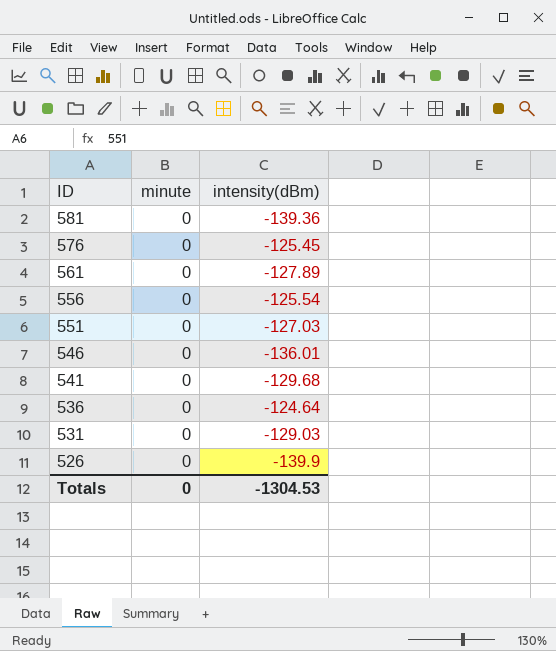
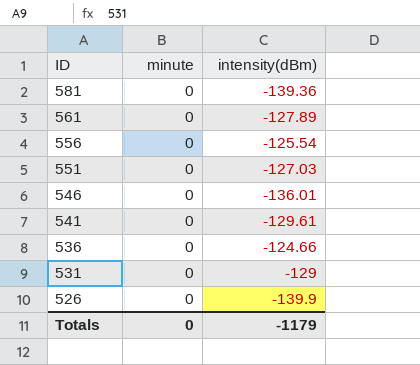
row 576: 0 | -125.45 -> none
541 | intensity(dBm): -129.68 -> -129.61
536 | intensity(dBm): -124.64 -> -124.66
531 | intensity(dBm): -129.03 -> -129
Totals | intensity(dBm): -1304.53 -> -1179

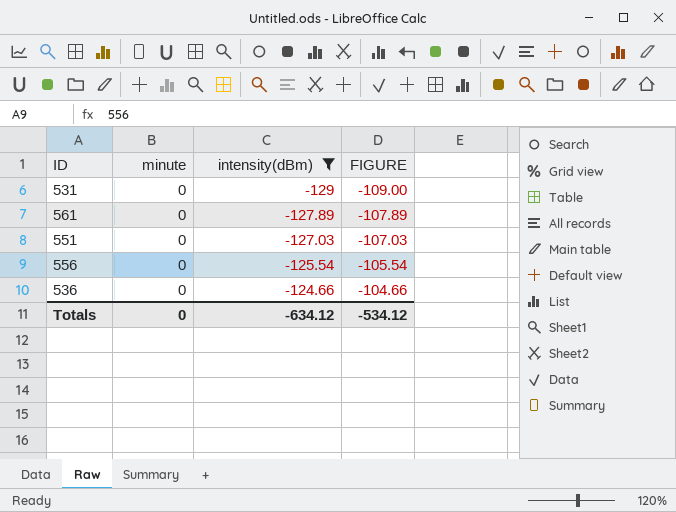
filter: none -> intensity(dBm) >= -129
row order: ID descending -> intensity(dBm) ascending
column FIGURE | formula: none -> [intensity(dBm)] + 20
Totals | intensity(dBm): -1179 -> -634.12

